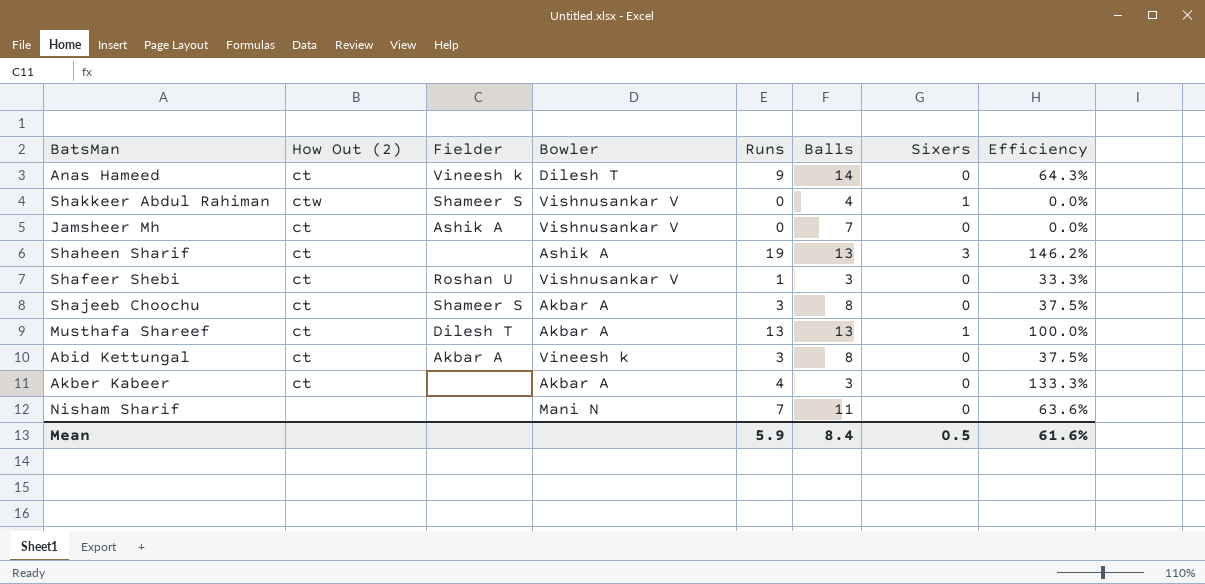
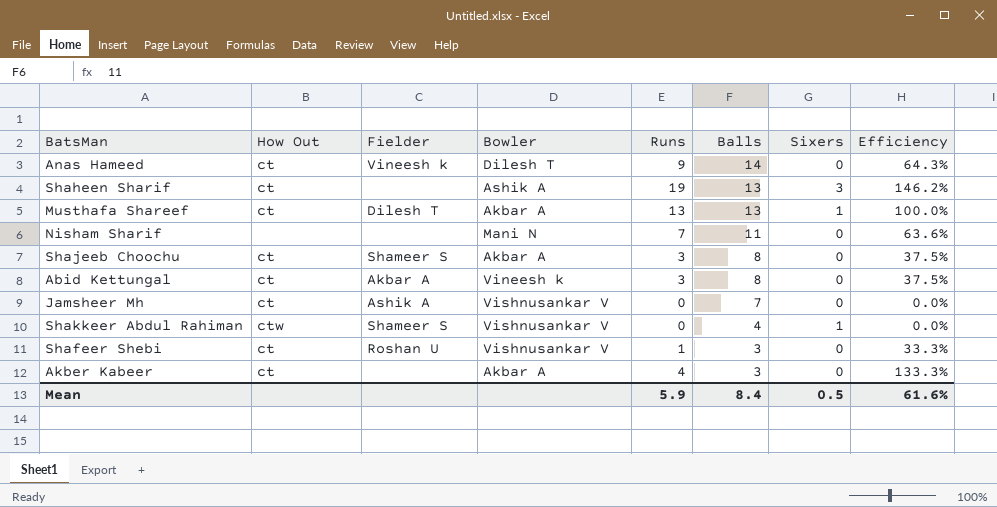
row order: none -> Balls descending
column name: How Out (2) -> How Out

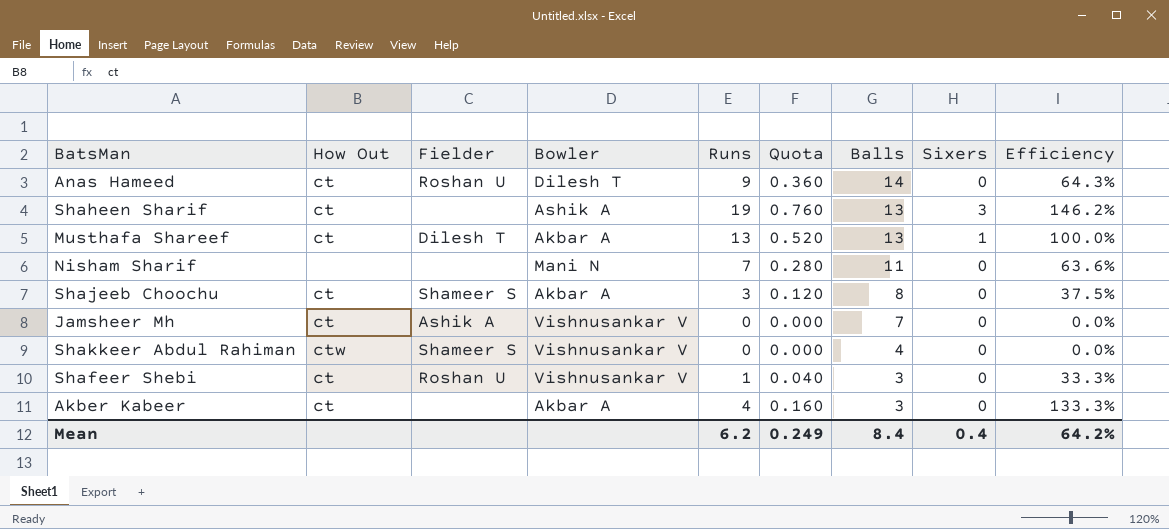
column Quota | formula: none -> [Runs] * 0.04
row Abid Kettungal: ct | Akbar A | Vineesh k | 3 | 8 | 0 | 37.5% -> none
Anas Hameed | Fielder: Vineesh k -> Roshan U
Shakkeer Abdul Rahiman | Sixers: 1 -> 0
Mean | Runs: 5.9 -> 6.2
Mean | Sixers: 0.5 -> 0.4
Mean | Efficiency: 61.6% -> 64.2%

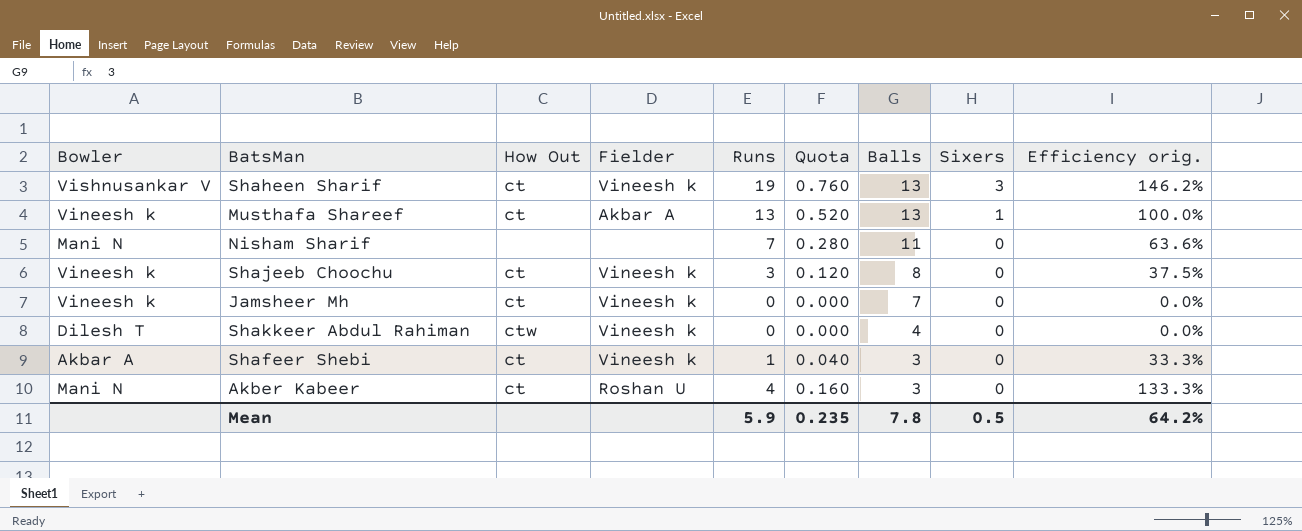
column Bowler | position: 4 -> 1
column name: Efficiency -> Efficiency orig.
row Anas Hameed: ct | Roshan U | Dilesh T | 9 | 0.360 | 14 | 0 | 64.3% -> none
Shaheen Sharif | Bowler: Ashik A -> Vishnusankar V
Shaheen Sharif | Fielder: none -> Vineesh k
Musthafa Shareef | Bowler: Akbar A -> Vineesh k
Musthafa Shareef | Fielder: Dilesh T -> Akbar A
Shajeeb Choochu | Bowler: Akbar A -> Vineesh k
Shajeeb Choochu | Fielder: Shameer S -> Vineesh k
Jamsheer Mh | Bowler: Vishnusankar V -> Vineesh k
Jamsheer Mh | Fielder: Ashik A -> Vineesh k
Shakkeer Abdul Rahiman | Bowler: Vishnusankar V -> Dilesh T
Shakkeer Abdul Rahiman | Fielder: Shameer S -> Vineesh k
Shafeer Shebi | Bowler: Vishnusankar V -> Akbar A
Shafeer Shebi | Fielder: Roshan U -> Vineesh k
Akber Kabeer | Bowler: Akbar A -> Mani N
Akber Kabeer | Fielder: none -> Roshan U
Mean | Runs: 6.2 -> 5.9
Mean | Quota: 0.249 -> 0.235
Mean | Balls: 8.4 -> 7.8
Mean | Sixers: 0.4 -> 0.5

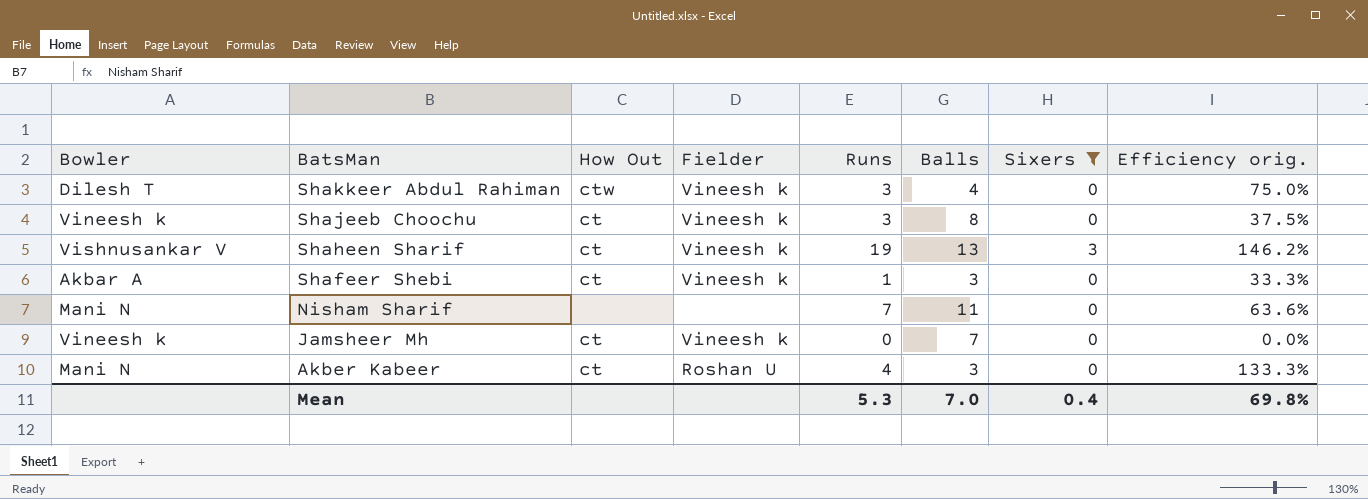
filter: none -> Sixers != 1
row order: Balls descending -> BatsMan descending
column Quota | formula: [Runs] * 0.04 -> none
Shakkeer Abdul Rahiman | Runs: 0 -> 3
Shakkeer Abdul Rahiman | Efficiency orig.: 0.0% -> 75.0%
Mean | Runs: 5.9 -> 5.3
Mean | Balls: 7.8 -> 7.0
Mean | Sixers: 0.5 -> 0.4
Mean | Efficiency orig.: 64.2% -> 69.8%

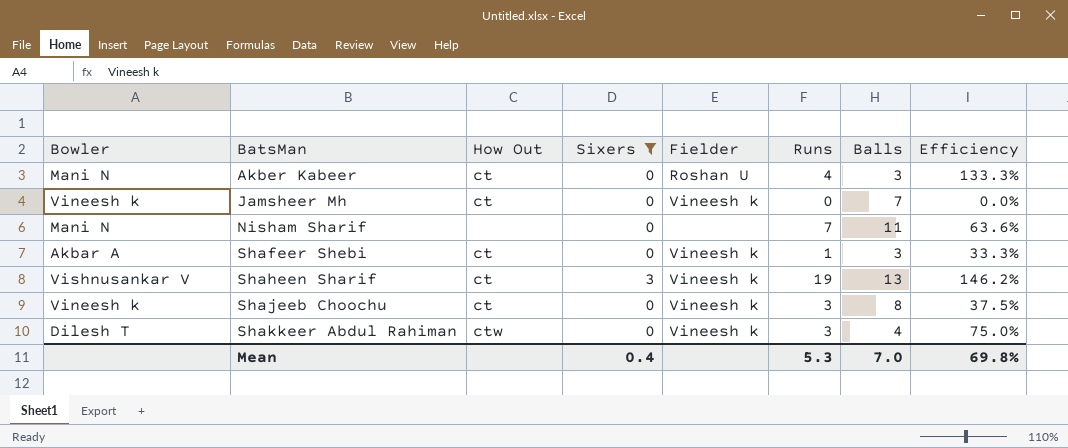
row order: BatsMan descending -> BatsMan ascending
column Sixers | position: 7 -> 4
column name: Efficiency orig. -> Efficiency

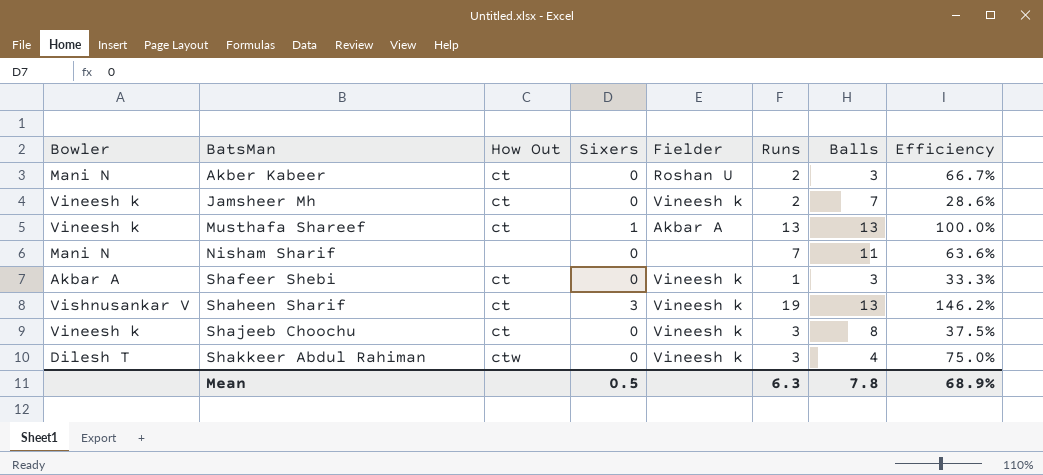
filter: Sixers != 1 -> none
Akber Kabeer | Runs: 4 -> 2
Akber Kabeer | Efficiency: 133.3% -> 66.7%
Jamsheer Mh | Runs: 0 -> 2
Jamsheer Mh | Efficiency: 0.0% -> 28.6%
Mean | Sixers: 0.4 -> 0.5
Mean | Runs: 5.3 -> 6.3
Mean | Balls: 7.0 -> 7.8
Mean | Efficiency: 69.8% -> 68.9%

